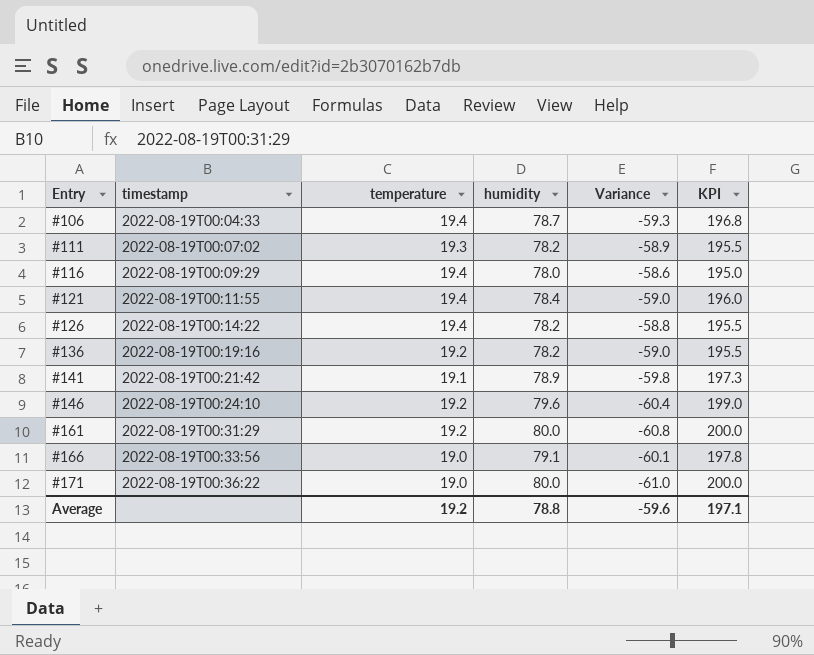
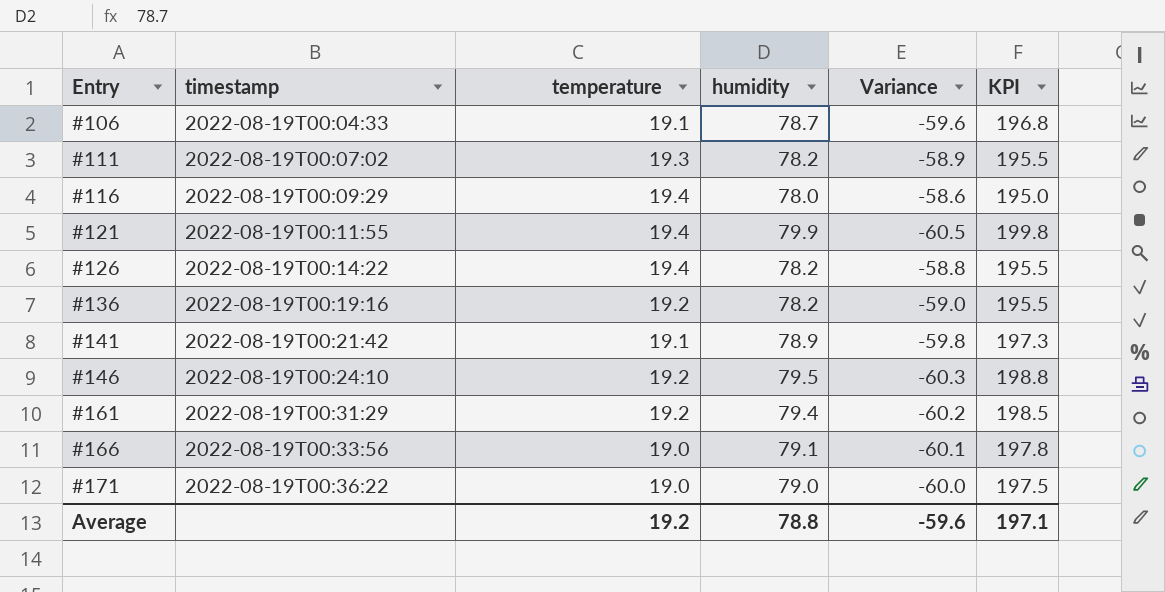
#106 | temperature: 19.4 -> 19.1
#106 | Variance: -59.3 -> -59.6
#121 | humidity: 78.4 -> 79.9
#121 | Variance: -59.0 -> -60.5
#121 | KPI: 196.0 -> 199.8
#146 | humidity: 79.6 -> 79.5
#146 | Variance: -60.4 -> -60.3
#146 | KPI: 199.0 -> 198.8
#161 | humidity: 80.0 -> 79.4
#161 | Variance: -60.8 -> -60.2
#161 | KPI: 200.0 -> 198.5
#171 | humidity: 80.0 -> 79.0
#171 | Variance: -61.0 -> -60.0
#171 | KPI: 200.0 -> 197.5

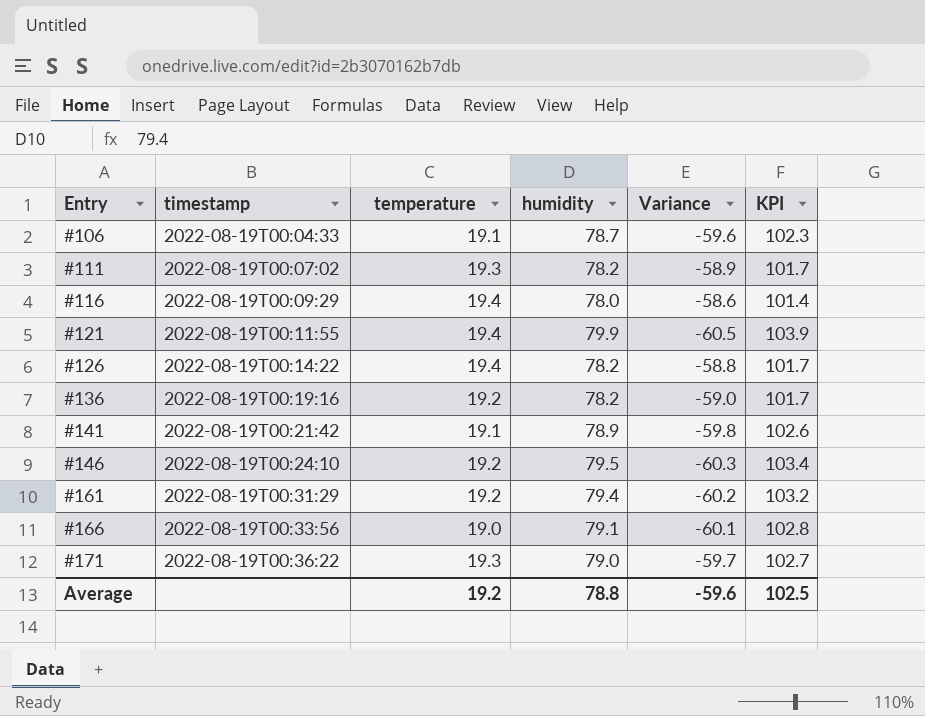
column KPI | formula: [humidity] * 2.5 -> [humidity] * 1.3
#171 | temperature: 19.0 -> 19.3
#171 | Variance: -60.0 -> -59.7
Average | KPI: 197.1 -> 102.5

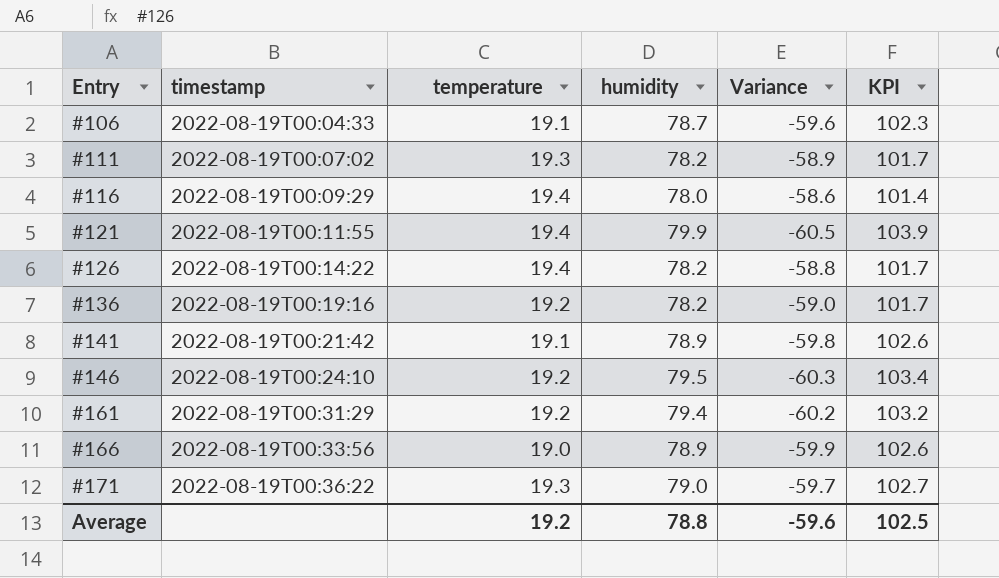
#166 | humidity: 79.1 -> 78.9
#166 | Variance: -60.1 -> -59.9
#166 | KPI: 102.8 -> 102.6

